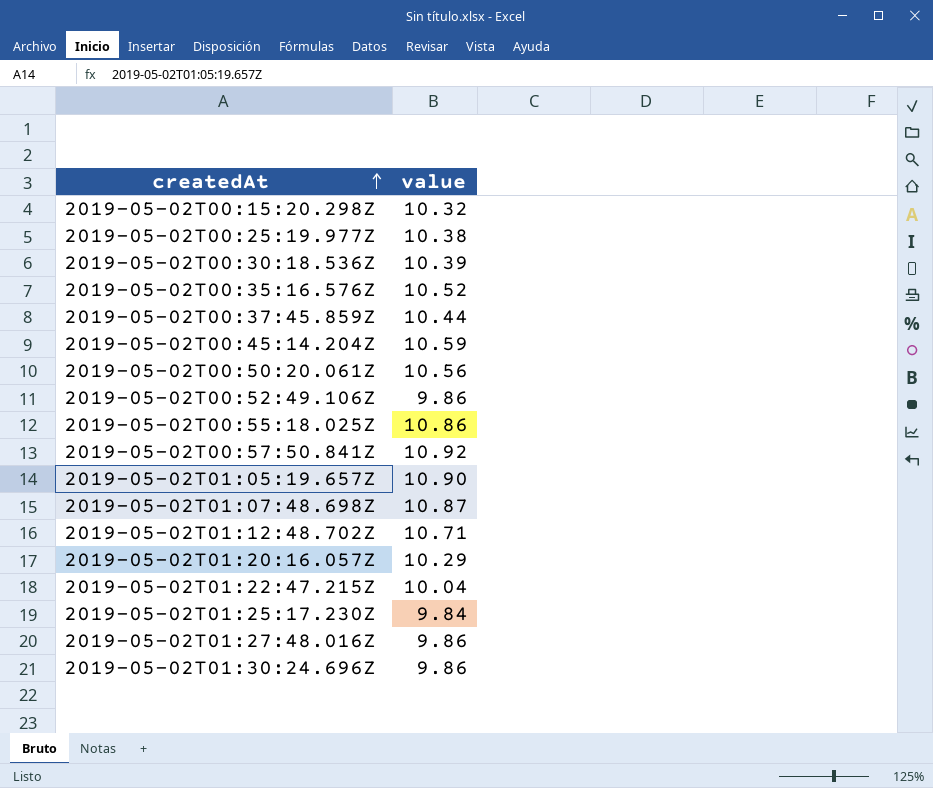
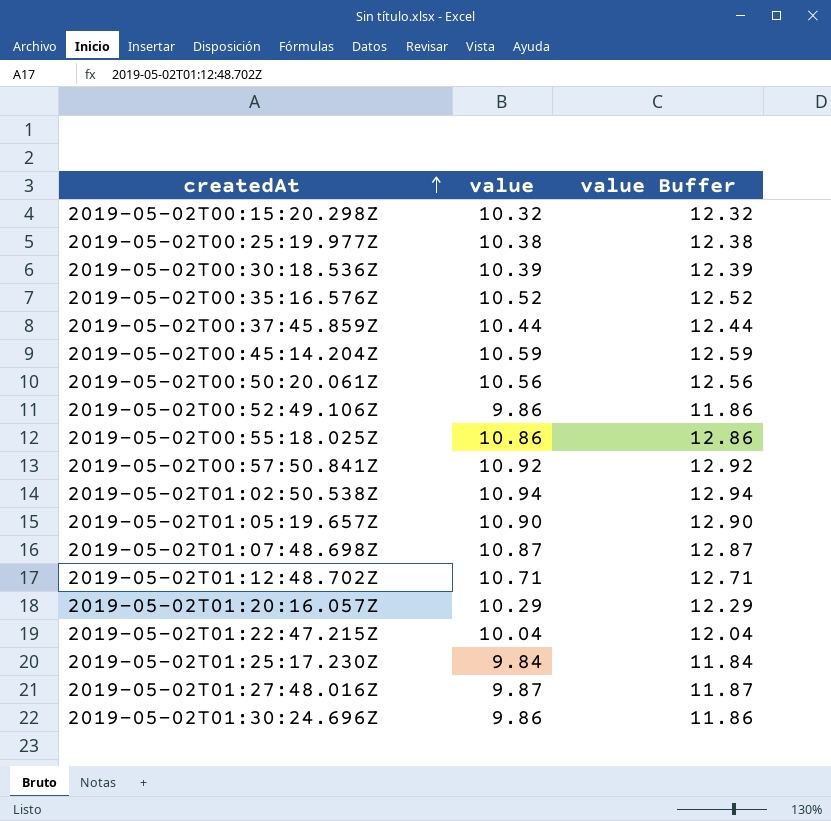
column value Buffer | formula: none -> [value] + 2
row 2019-05-02T01:02:50.538Z: none -> 10.94 | 12.94
2019-05-02T01:27:48.016Z | value: 9.86 -> 9.87

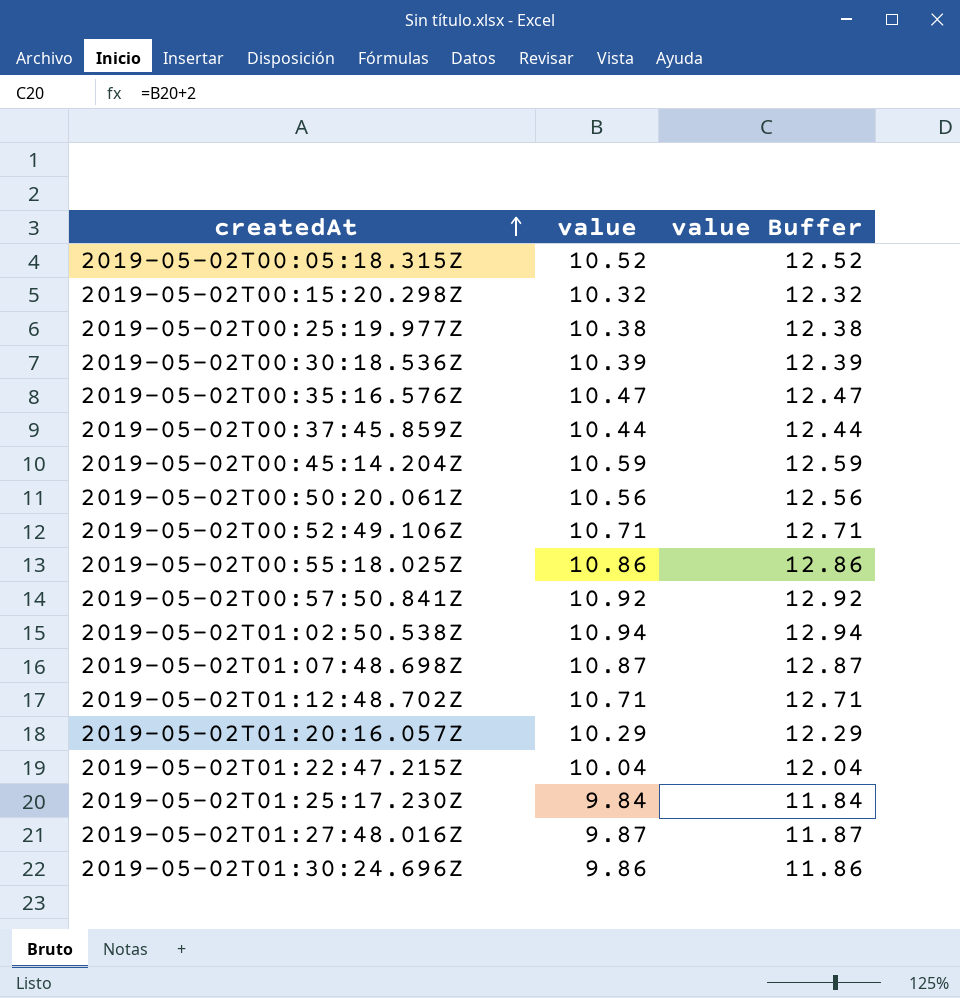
row 2019-05-02T01:05:19.657Z: 10.90 | 12.90 -> none
row 2019-05-02T00:05:18.315Z: none -> 10.52 | 12.52
2019-05-02T00:35:16.576Z | value: 10.52 -> 10.47
2019-05-02T00:35:16.576Z | value Buffer: 12.52 -> 12.47
2019-05-02T00:52:49.106Z | value: 9.86 -> 10.71
2019-05-02T00:52:49.106Z | value Buffer: 11.86 -> 12.71

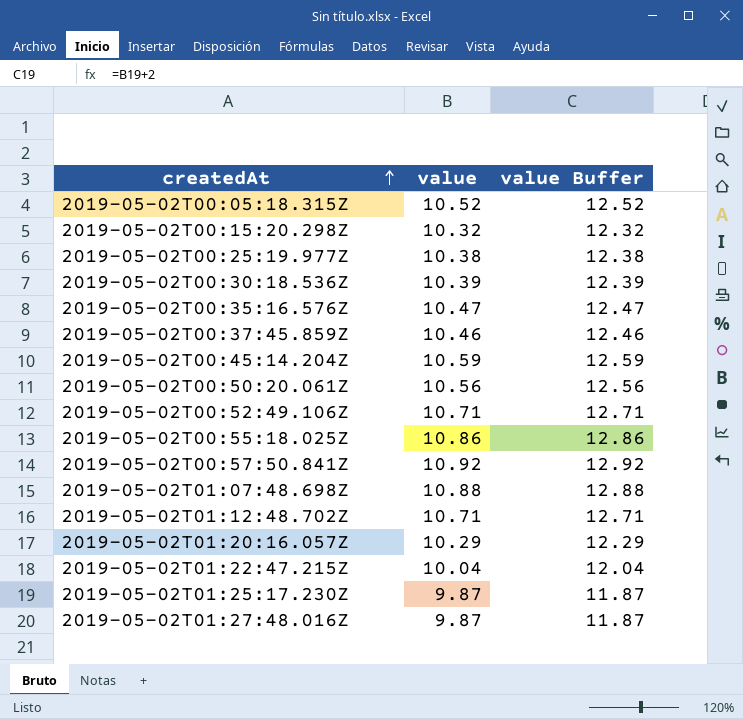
row 2019-05-02T01:02:50.538Z: 10.94 | 12.94 -> none
row 2019-05-02T01:30:24.696Z: 9.86 | 11.86 -> none
2019-05-02T00:37:45.859Z | value: 10.44 -> 10.46
2019-05-02T00:37:45.859Z | value Buffer: 12.44 -> 12.46
2019-05-02T01:07:48.698Z | value: 10.87 -> 10.88
2019-05-02T01:07:48.698Z | value Buffer: 12.87 -> 12.88
2019-05-02T01:25:17.230Z | value: 9.84 -> 9.87
2019-05-02T01:25:17.230Z | value Buffer: 11.84 -> 11.87

